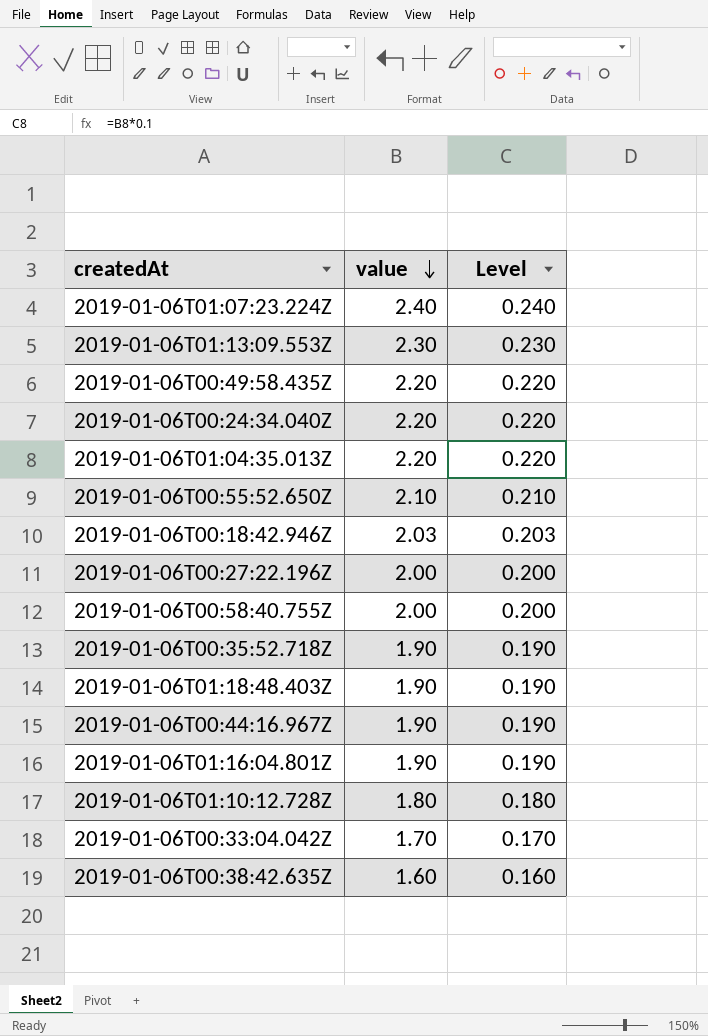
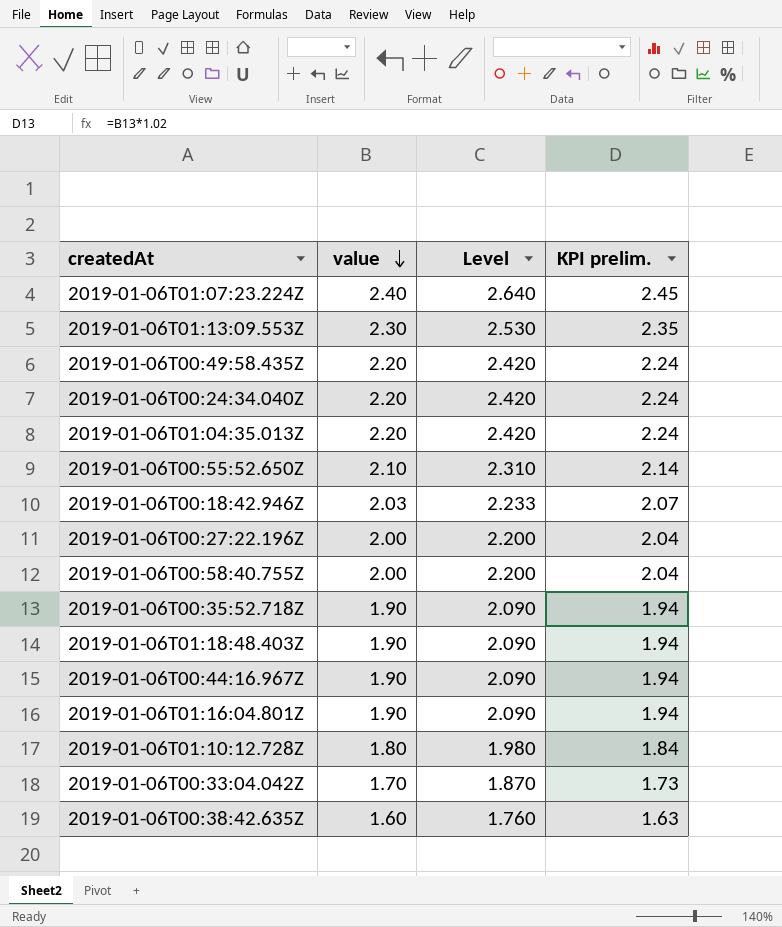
column Level | formula: [value] * 0.1 -> [value] * 1.1
column KPI prelim. | formula: none -> [value] * 1.02

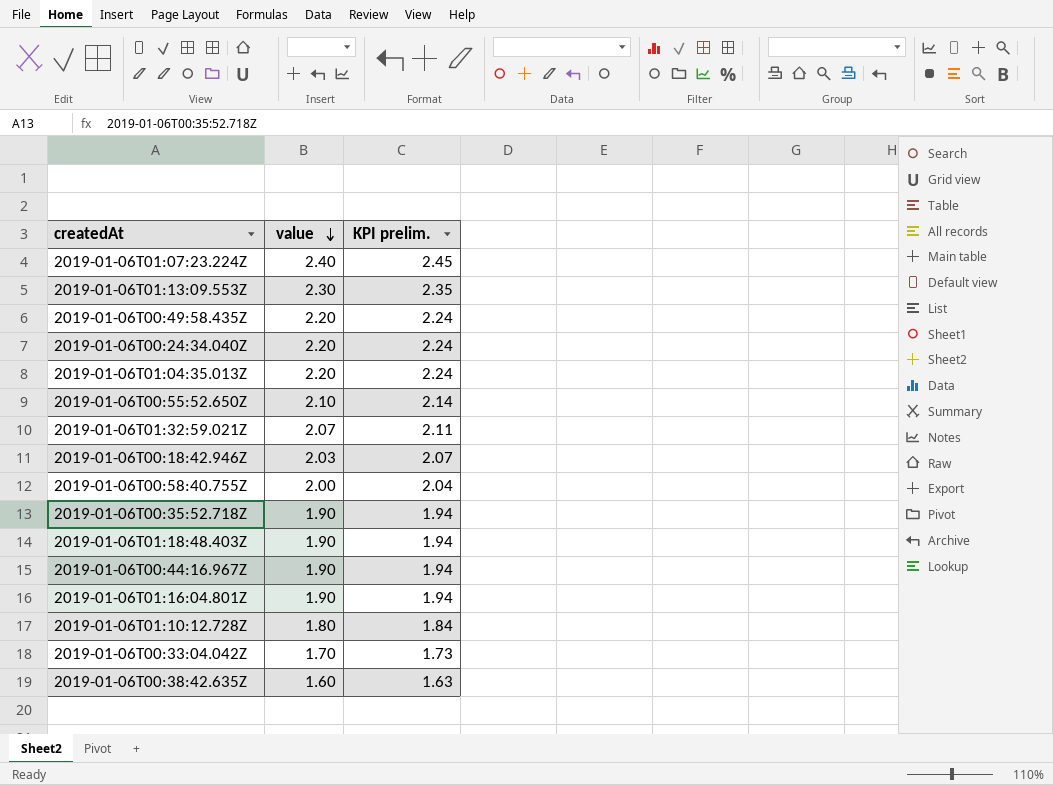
column Level | formula: [value] * 1.1 -> none
row 2019-01-06T00:27:22.196Z: 2.00 | 2.200 | 2.04 -> none
row 2019-01-06T01:32:59.021Z: none -> 2.07 | 2.11

